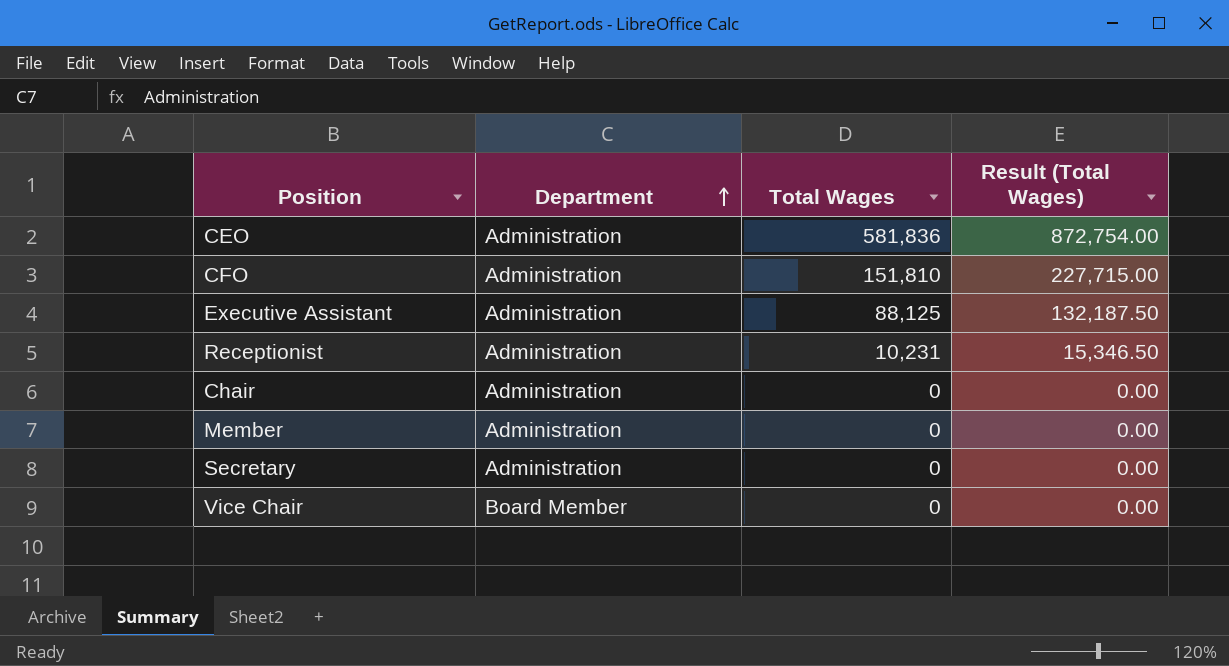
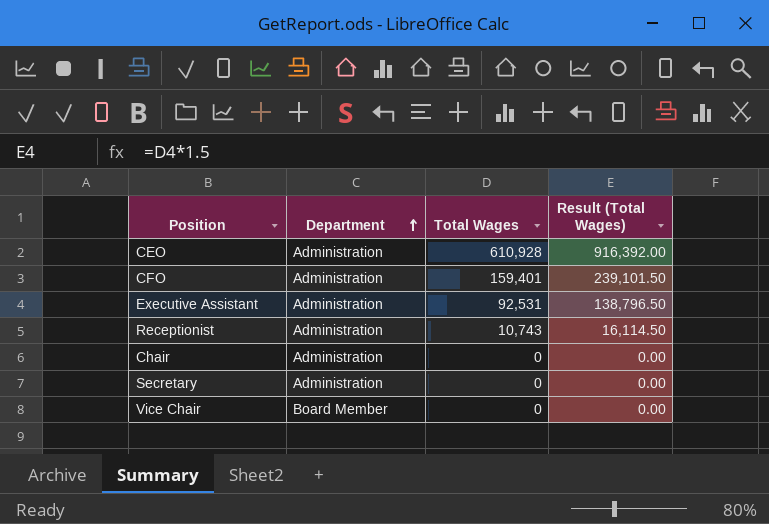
row Member: Administration | 0 | 0.00 -> none
CEO | Total Wages: 581,836 -> 610,928
CEO | Result (Total Wages): 872,754.00 -> 916,392.00
CFO | Total Wages: 151,810 -> 159,401
CFO | Result (Total Wages): 227,715.00 -> 239,101.50
Executive Assistant | Total Wages: 88,125 -> 92,531
Executive Assistant | Result (Total Wages): 132,187.50 -> 138,796.50
Receptionist | Total Wages: 10,231 -> 10,743
Receptionist | Result (Total Wages): 15,346.50 -> 16,114.50

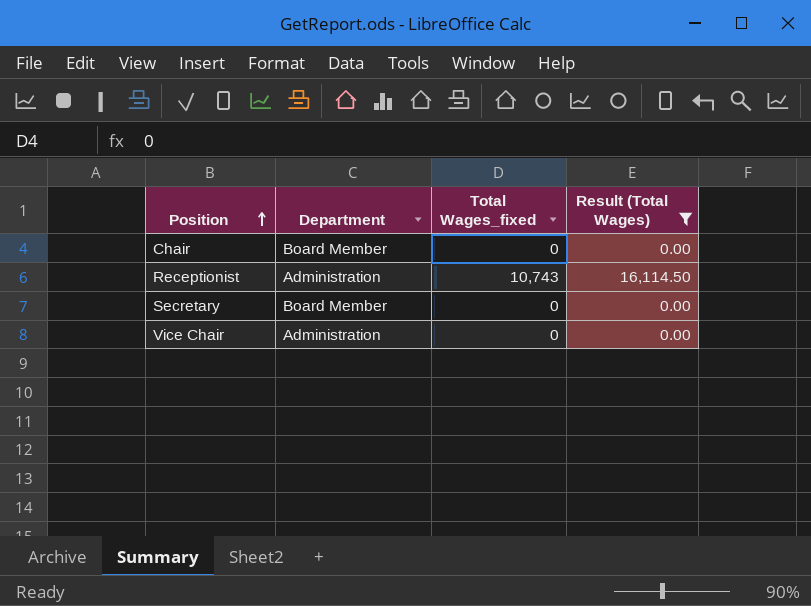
filter: none -> Result (Total Wages) <= 16,114.50
row order: Department ascending -> Position ascending
column name: Total Wages -> Total Wages_fixed
Chair | Department: Administration -> Board Member
Secretary | Department: Administration -> Board Member
Vice Chair | Department: Board Member -> Administration

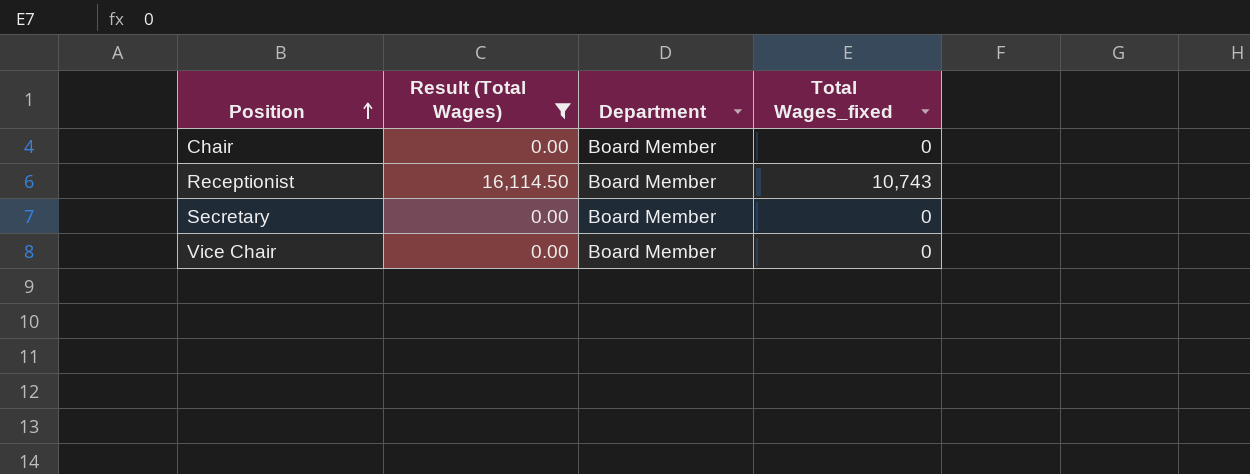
column Result (Total Wages) | position: 4 -> 2
Receptionist | Department: Administration -> Board Member
Vice Chair | Department: Administration -> Board Member

